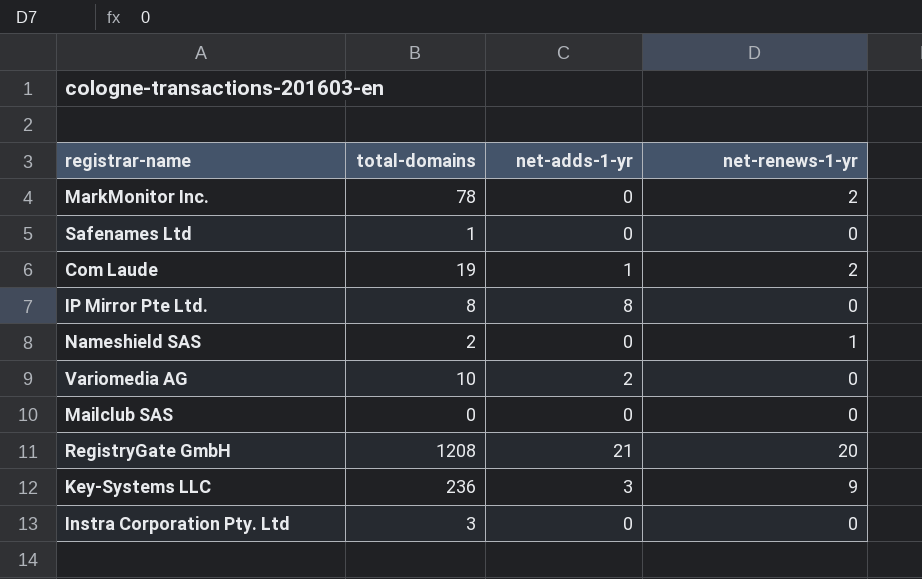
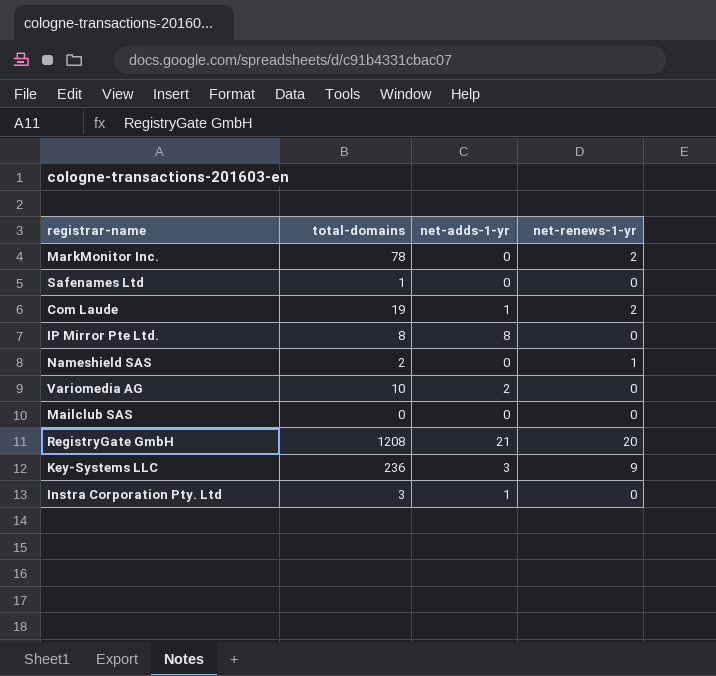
Instra Corporation Pty. Ltd | net-adds-1-yr: 0 -> 1

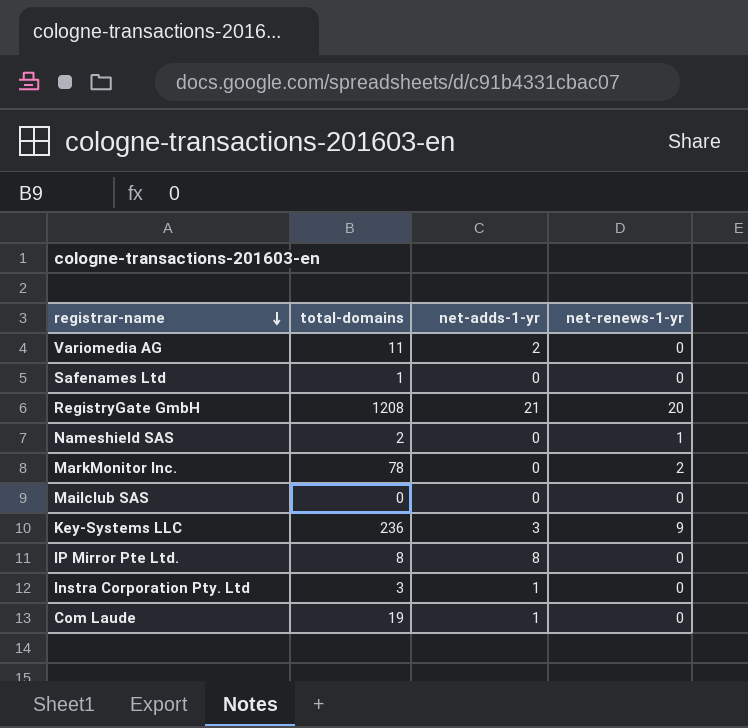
row order: none -> registrar-name descending
Variomedia AG | total-domains: 10 -> 11
Com Laude | net-renews-1-yr: 2 -> 0

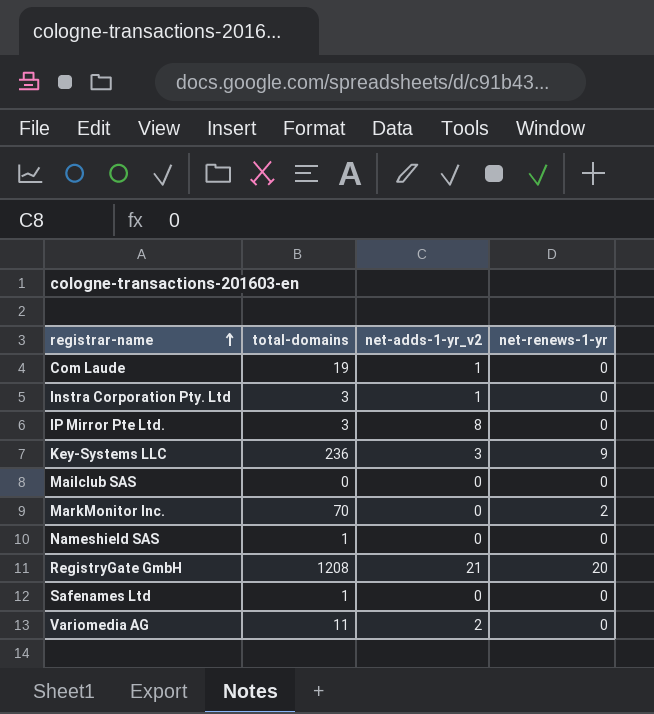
row order: registrar-name descending -> registrar-name ascending
column name: net-adds-1-yr -> net-adds-1-yr_v2
IP Mirror Pte Ltd. | total-domains: 8 -> 3
MarkMonitor Inc. | total-domains: 78 -> 70
Nameshield SAS | total-domains: 2 -> 1
Nameshield SAS | net-renews-1-yr: 1 -> 0

